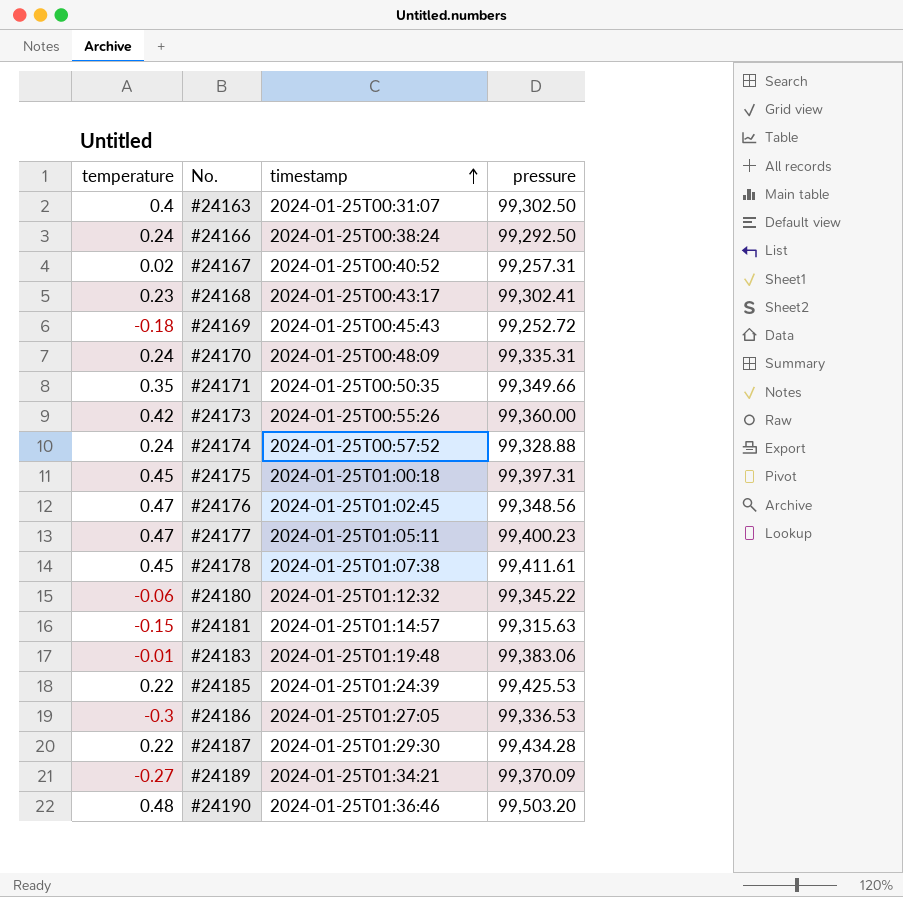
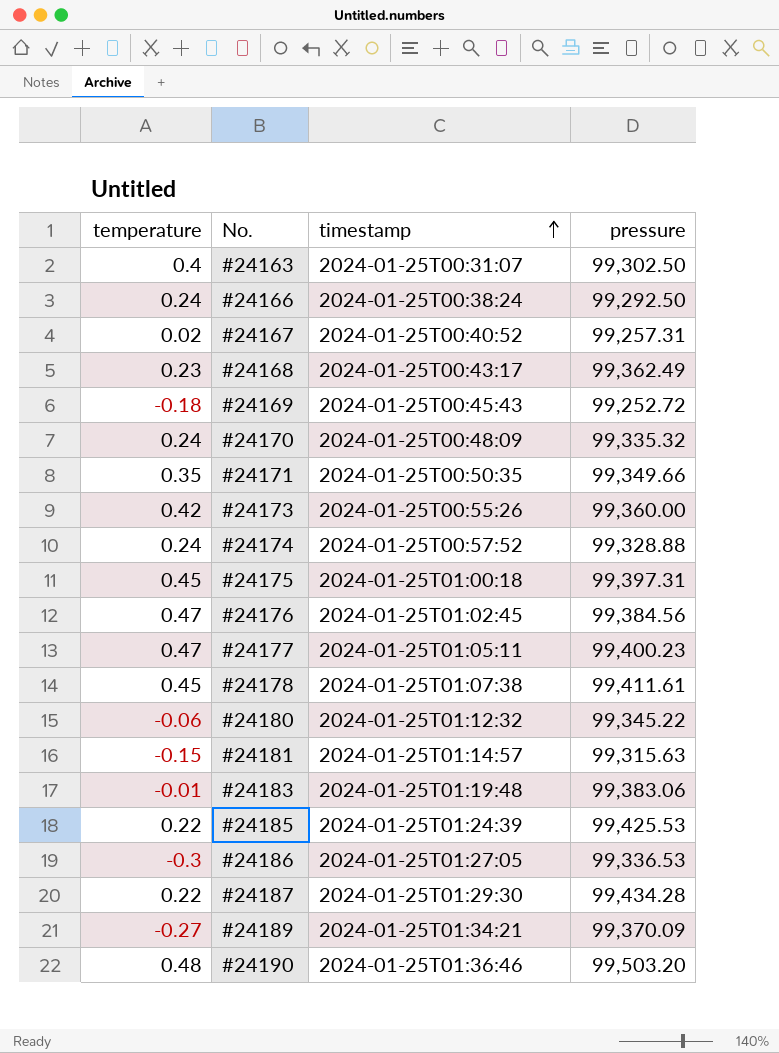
#24168 | pressure: 99,302.41 -> 99,362.49
#24170 | pressure: 99,335.31 -> 99,335.32
#24176 | pressure: 99,348.56 -> 99,384.56

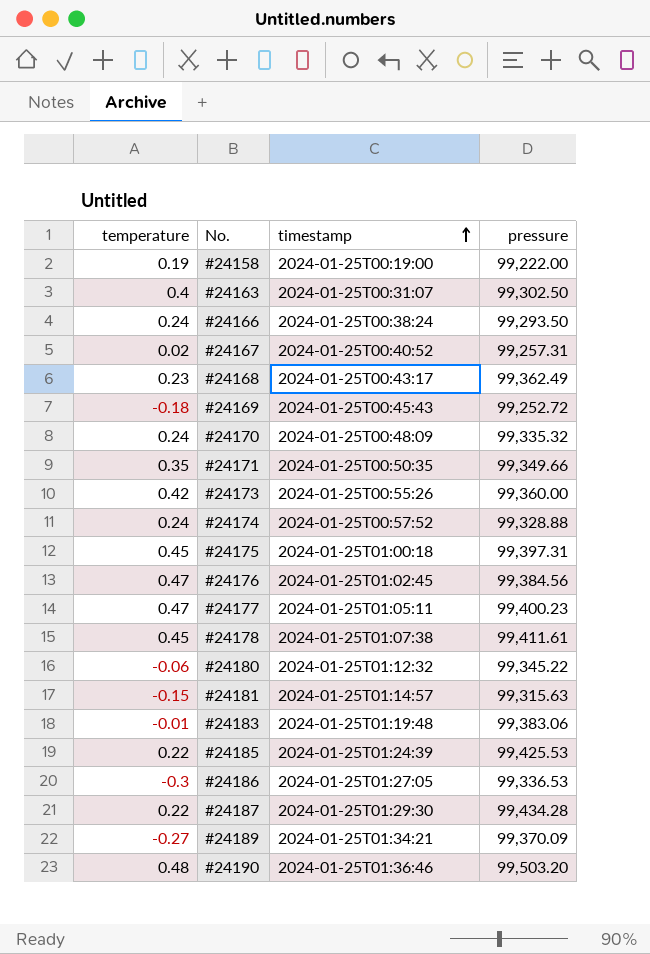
row #24158: none -> 0.19 | 2024-01-25T00:19:00 | 99,222.00
#24166 | pressure: 99,292.50 -> 99,293.50

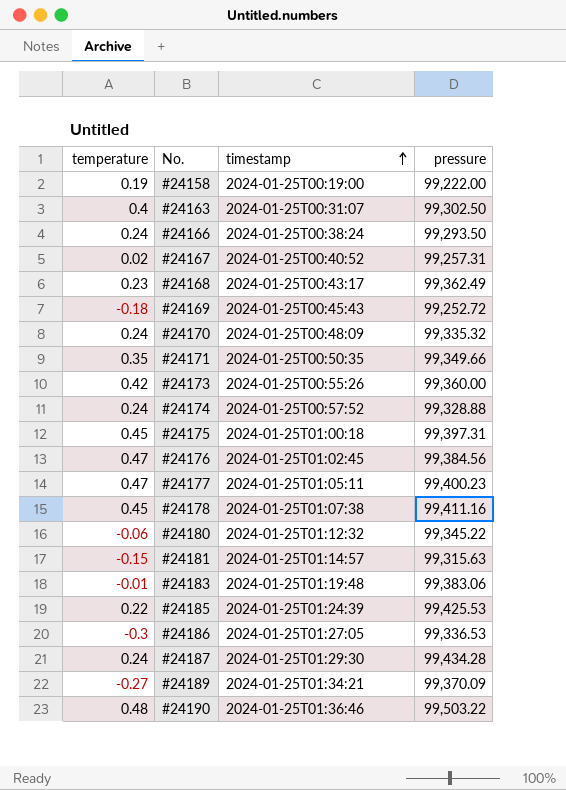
#24178 | pressure: 99,411.61 -> 99,411.16
#24187 | temperature: 0.22 -> 0.24
#24190 | pressure: 99,503.20 -> 99,503.22

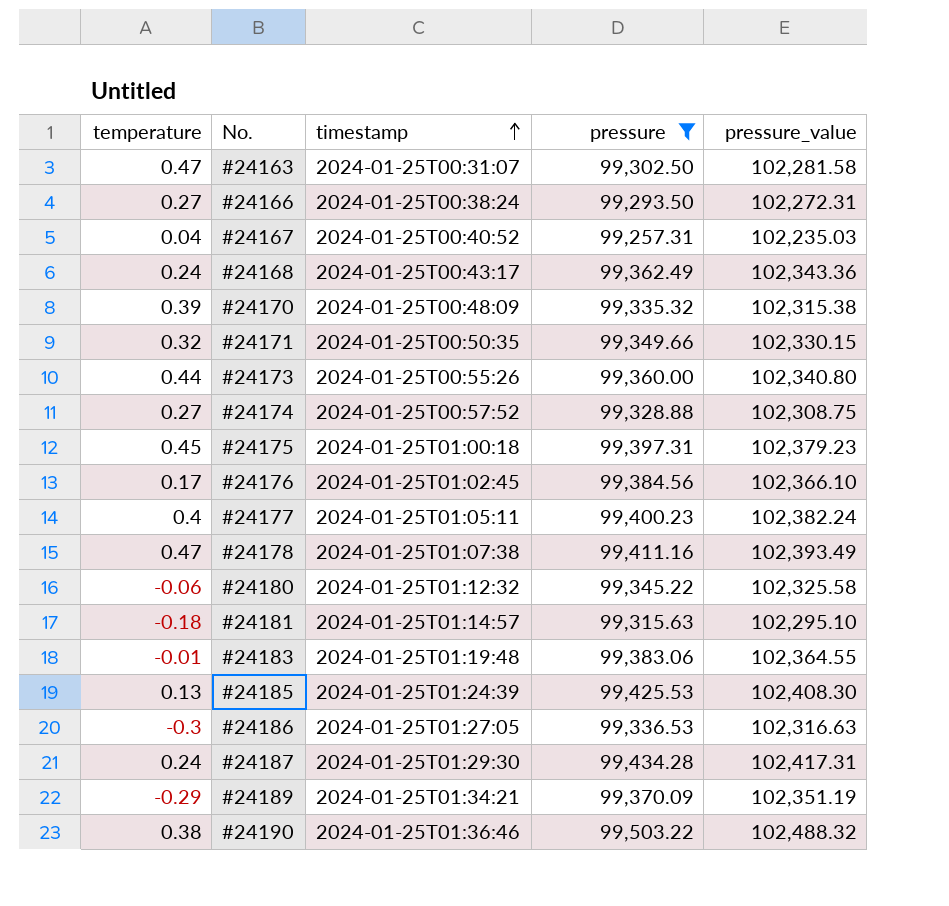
filter: none -> pressure >= 99,257.31
column pressure_value | formula: none -> [pressure] * 1.03
#24163 | temperature: 0.4 -> 0.47
#24166 | temperature: 0.24 -> 0.27
#24167 | temperature: 0.02 -> 0.04
#24168 | temperature: 0.23 -> 0.24
#24170 | temperature: 0.24 -> 0.39
#24171 | temperature: 0.35 -> 0.32
#24173 | temperature: 0.42 -> 0.44
#24174 | temperature: 0.24 -> 0.27
#24176 | temperature: 0.47 -> 0.17
#24177 | temperature: 0.47 -> 0.4
#24178 | temperature: 0.45 -> 0.47
#24181 | temperature: -0.15 -> -0.18
#24185 | temperature: 0.22 -> 0.13
#24189 | temperature: -0.27 -> -0.29
#24190 | temperature: 0.48 -> 0.38

